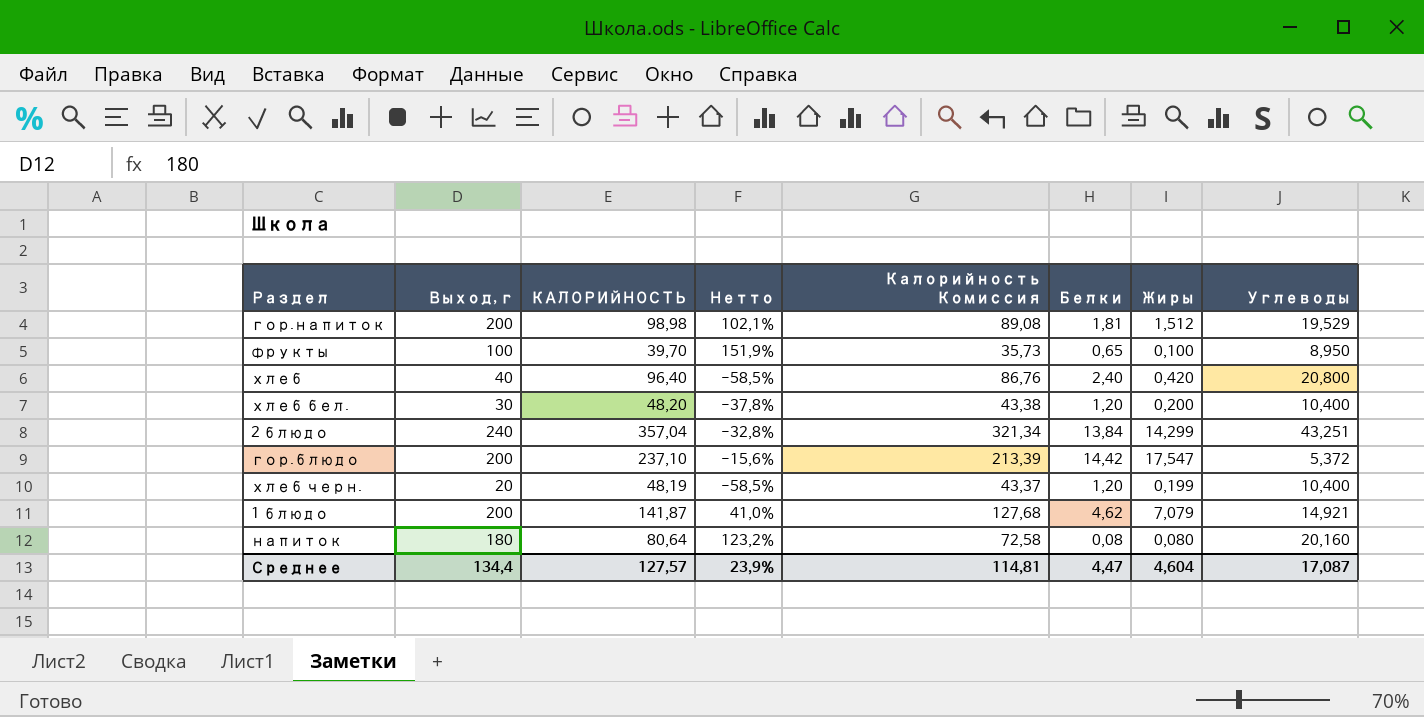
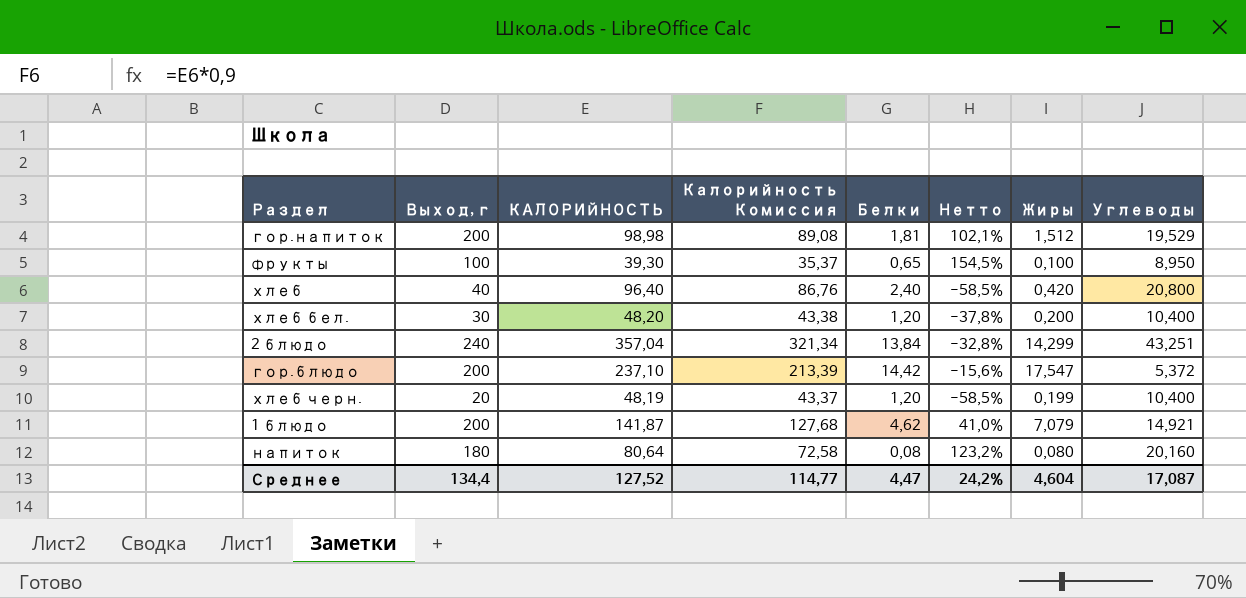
column Нетто | position: 4 -> 6
фрукты | КАЛОРИЙНОСТЬ: 39,70 -> 39,30
фрукты | Калорийность Комиссия: 35,73 -> 35,37
фрукты | Нетто: 151,9% -> 154,5%
Среднее | КАЛОРИЙНОСТЬ: 127,57 -> 127,52
Среднее | Калорийность Комиссия: 114,81 -> 114,77
Среднее | Нетто: 23,9% -> 24,2%

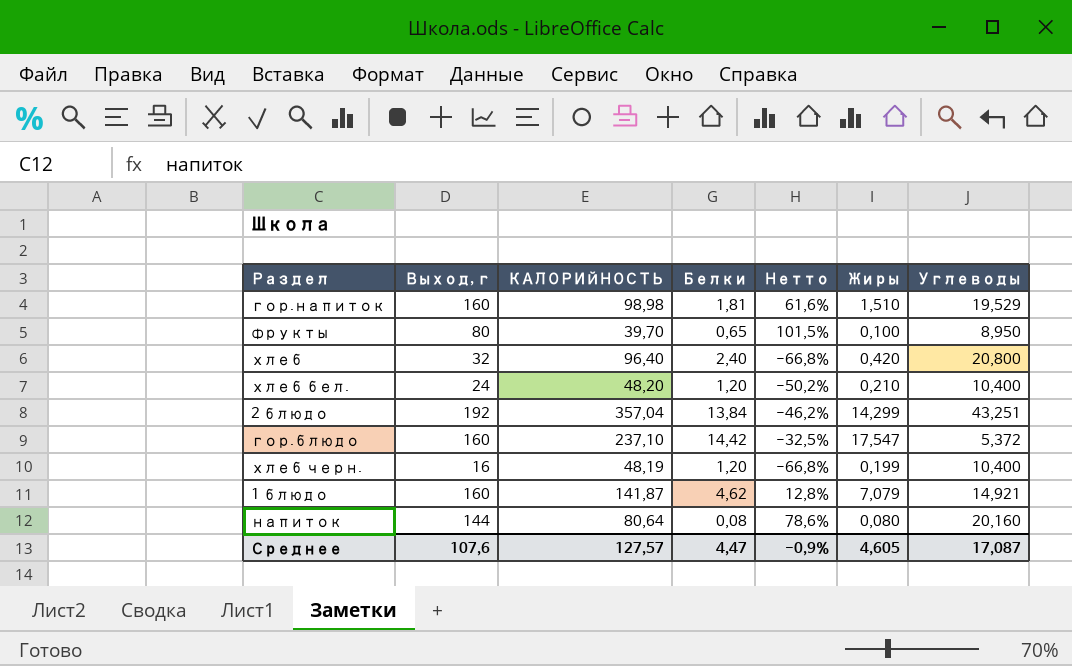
column Калорийность Комиссия | formula: [КАЛОРИЙНОСТЬ] * 0,9 -> none
гор.напиток | Выход, г: 200 -> 160
гор.напиток | Нетто: 102,1% -> 61,6%
гор.напиток | Жиры: 1,512 -> 1,510
фрукты | Выход, г: 100 -> 80
фрукты | КАЛОРИЙНОСТЬ: 39,30 -> 39,70
фрукты | Нетто: 154,5% -> 101,5%
хлеб | Выход, г: 40 -> 32
хлеб | Нетто: -58,5% -> -66,8%
хлеб бел. | Выход, г: 30 -> 24
хлеб бел. | Нетто: -37,8% -> -50,2%
хлеб бел. | Жиры: 0,200 -> 0,210
2 блюдо | Выход, г: 240 -> 192
2 блюдо | Нетто: -32,8% -> -46,2%
гор.блюдо | Выход, г: 200 -> 160
гор.блюдо | Нетто: -15,6% -> -32,5%
хлеб черн. | Выход, г: 20 -> 16
хлеб черн. | Нетто: -58,5% -> -66,8%
1 блюдо | Выход, г: 200 -> 160
1 блюдо | Нетто: 41,0% -> 12,8%
напиток | Выход, г: 180 -> 144
напиток | Нетто: 123,2% -> 78,6%
Среднее | Выход, г: 134,4 -> 107,6
Среднее | КАЛОРИЙНОСТЬ: 127,52 -> 127,57
Среднее | Нетто: 24,2% -> -0,9%
Среднее | Жиры: 4,604 -> 4,605

